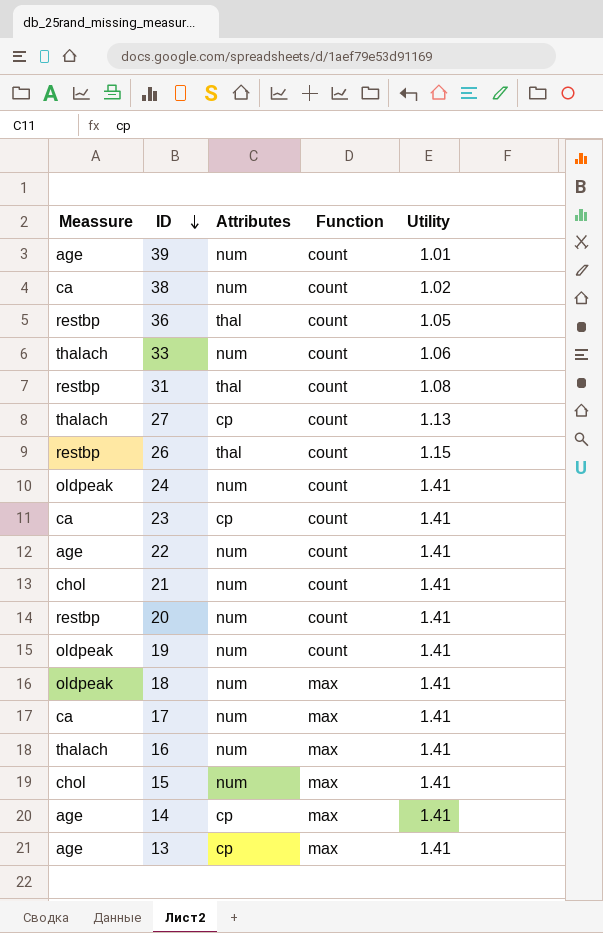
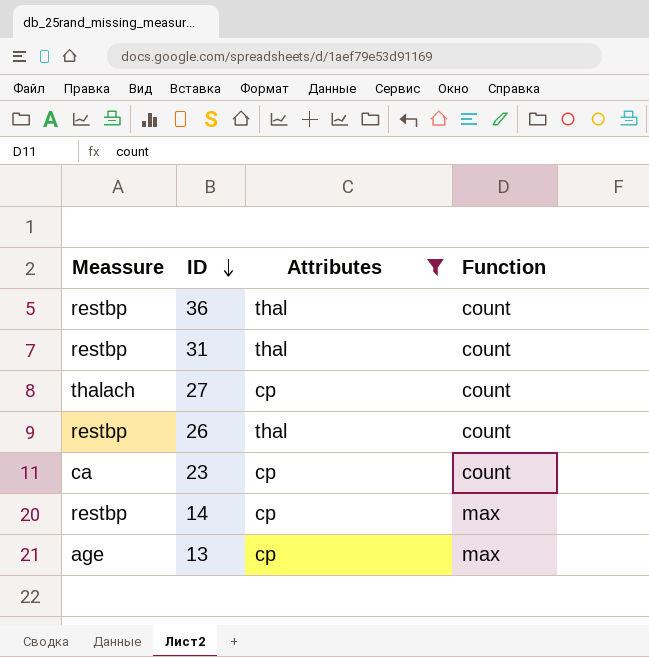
filter: none -> Attributes != num
column Utility | position: 5 -> none
14 | Meassure: age -> restbp

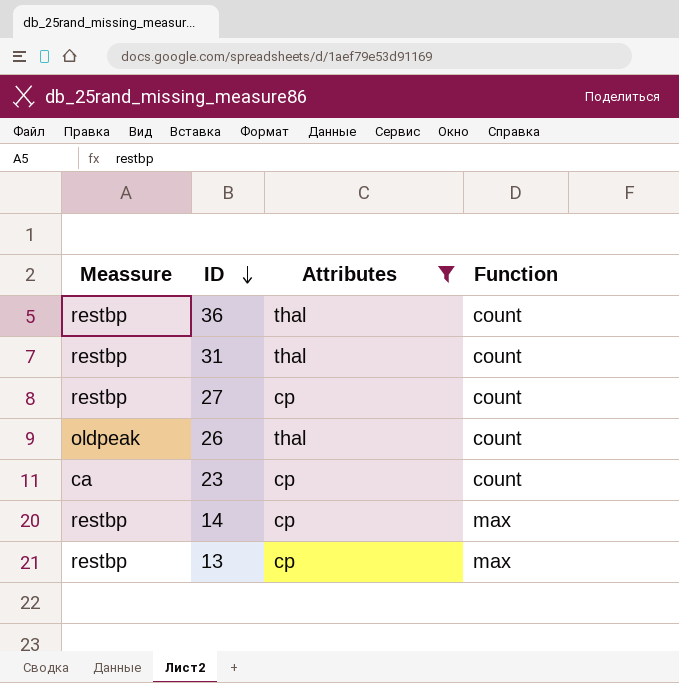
27 | Meassure: thalach -> restbp
26 | Meassure: restbp -> oldpeak
13 | Meassure: age -> restbp

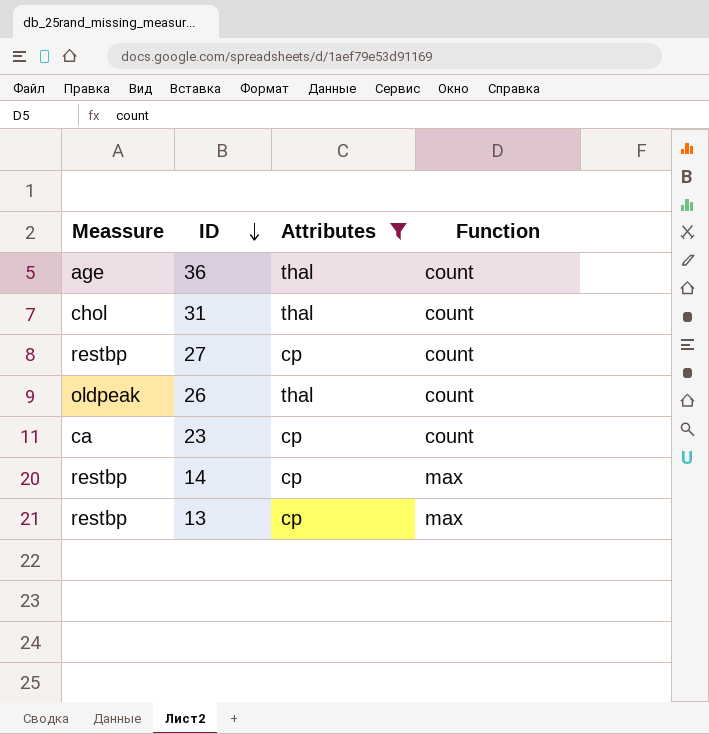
36 | Meassure: restbp -> age
31 | Meassure: restbp -> chol

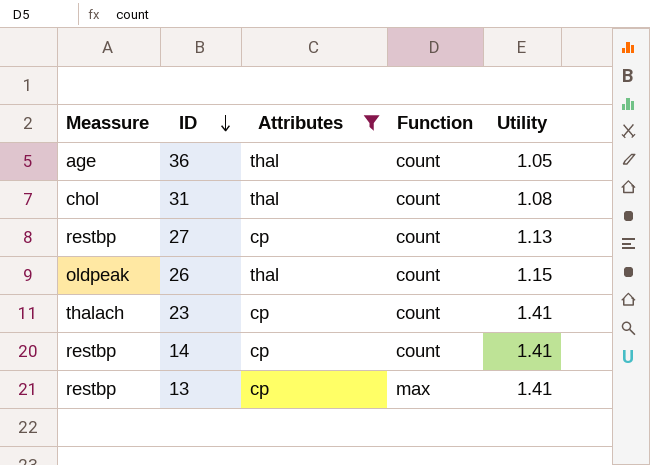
column Utility | position: none -> 5
23 | Meassure: ca -> thalach
14 | Function: max -> count

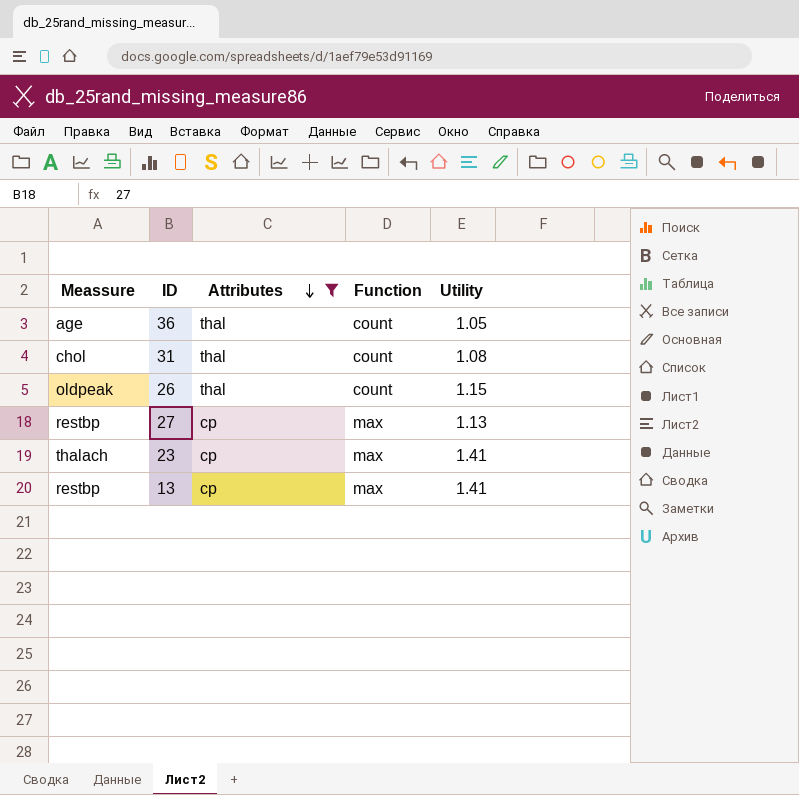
row order: ID descending -> Attributes descending
row 14: restbp | cp | count | 1.41 -> none
27 | Function: count -> max
23 | Function: count -> max

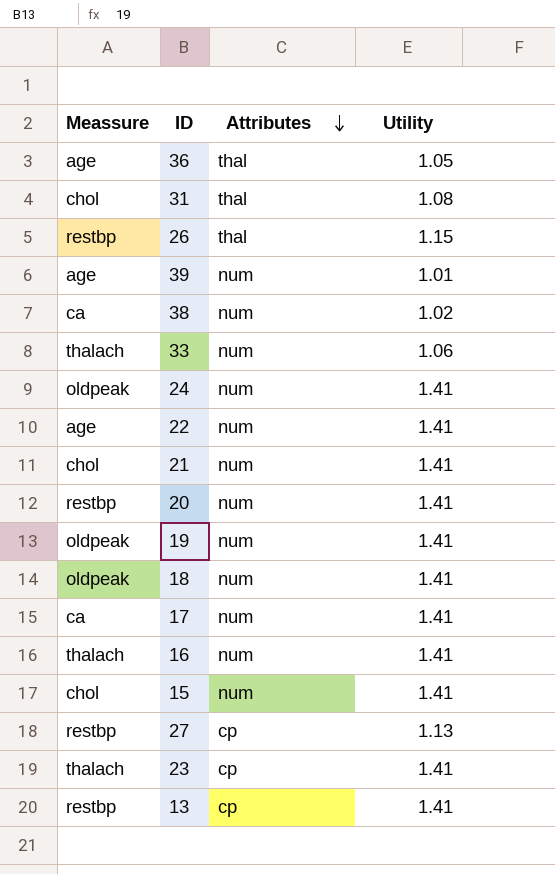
filter: Attributes != num -> none
column Function | position: 4 -> none
26 | Meassure: oldpeak -> restbp

